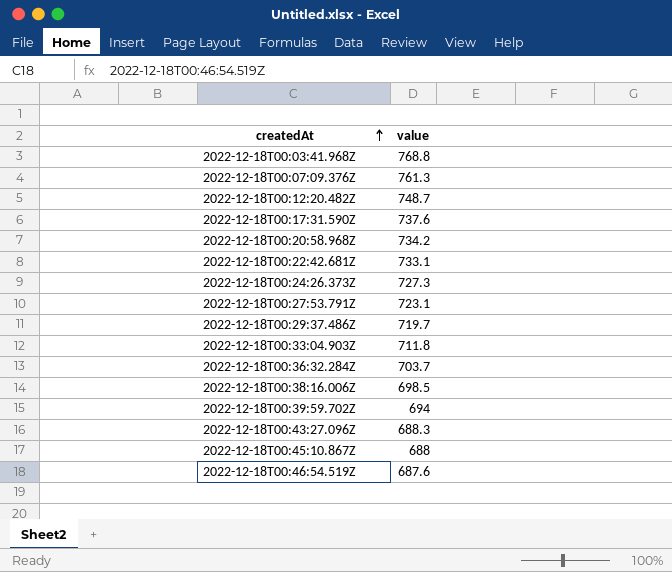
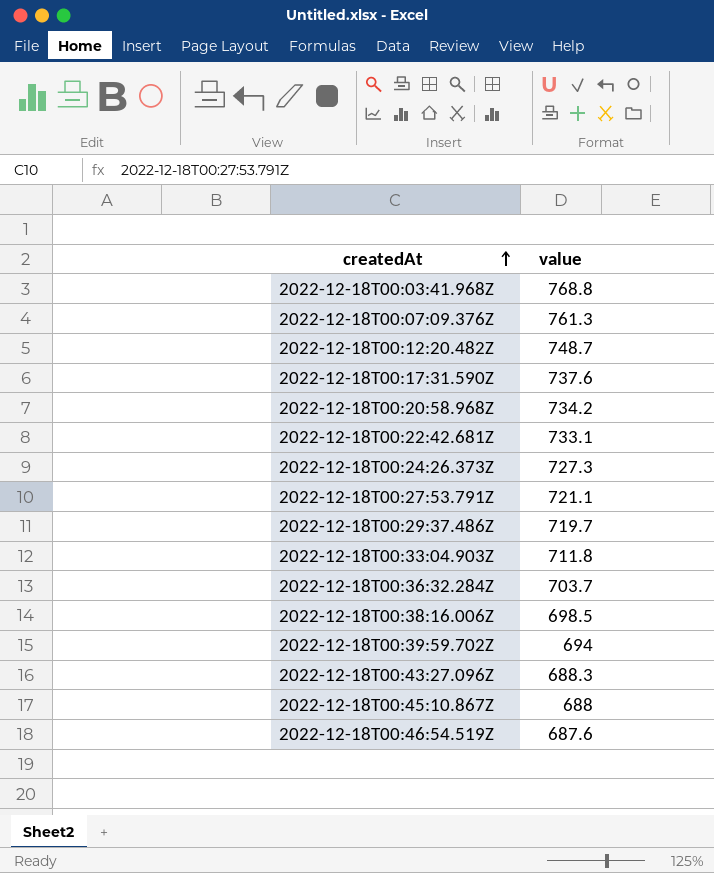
2022-12-18T00:27:53.791Z | value: 723.1 -> 721.1

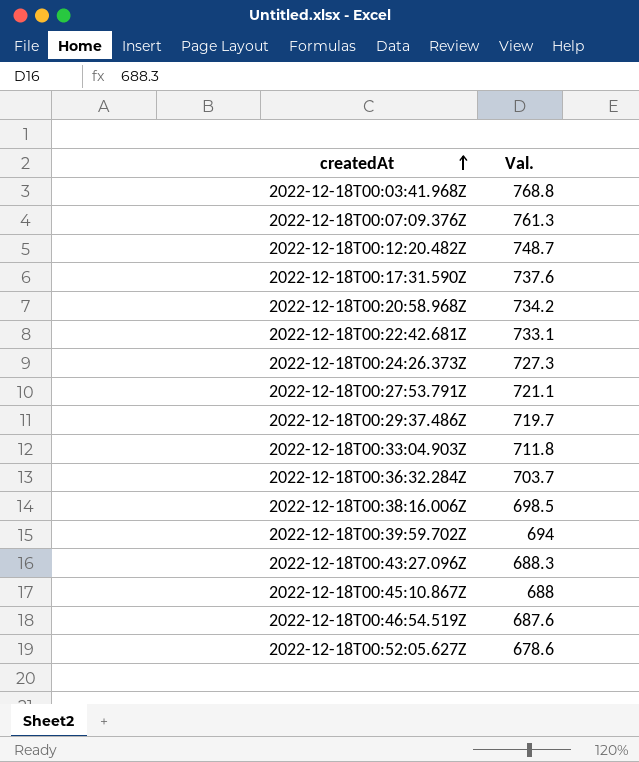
column name: value -> Val.
row 2022-12-18T00:52:05.627Z: none -> 678.6

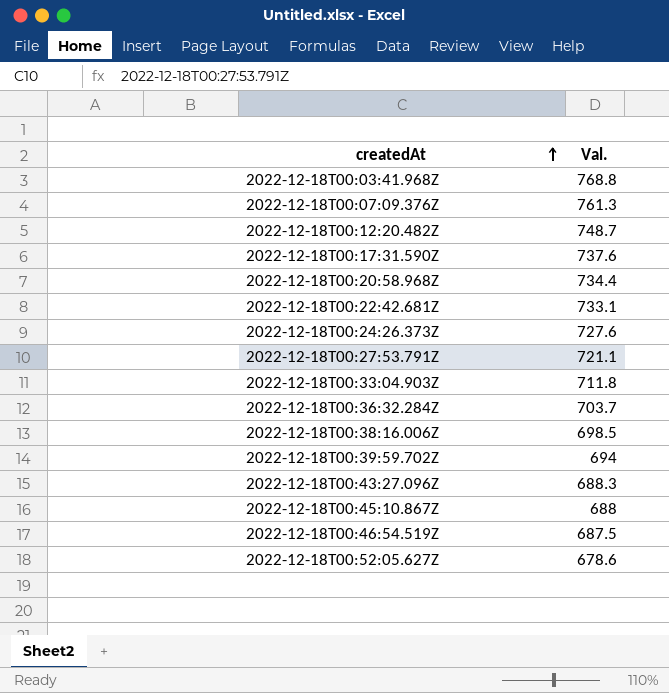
row 2022-12-18T00:29:37.486Z: 719.7 -> none
2022-12-18T00:20:58.968Z | Val.: 734.2 -> 734.4
2022-12-18T00:24:26.373Z | Val.: 727.3 -> 727.6
2022-12-18T00:46:54.519Z | Val.: 687.6 -> 687.5

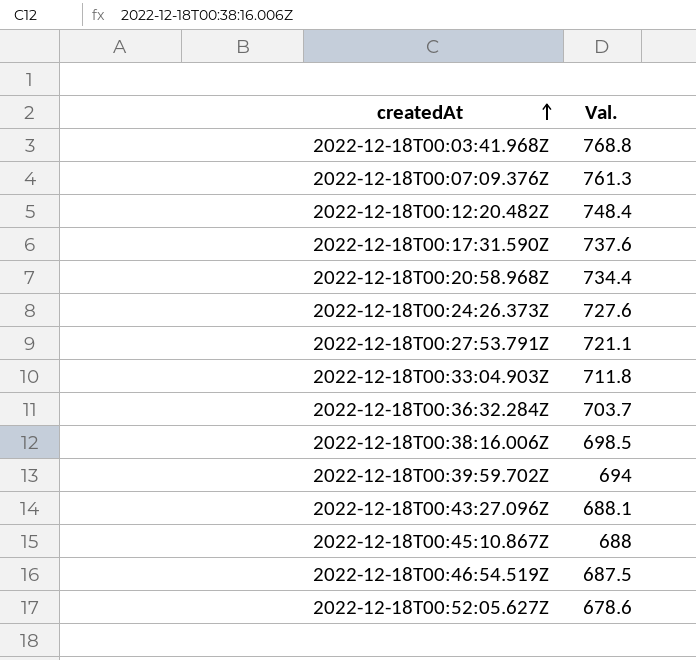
row 2022-12-18T00:22:42.681Z: 733.1 -> none
2022-12-18T00:12:20.482Z | Val.: 748.7 -> 748.4
2022-12-18T00:43:27.096Z | Val.: 688.3 -> 688.1

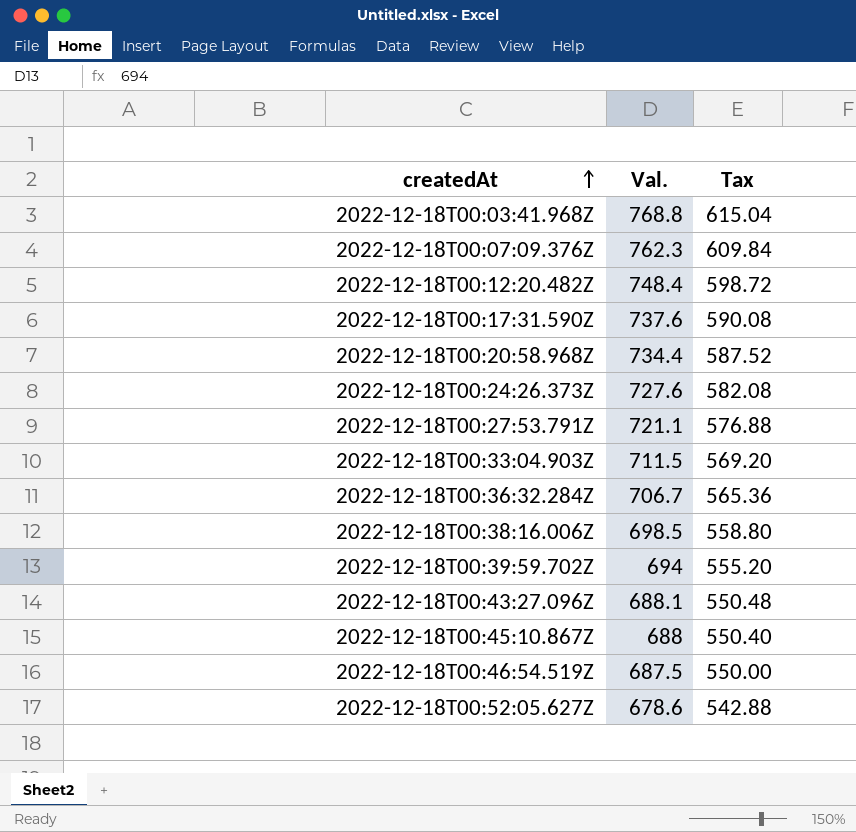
column Tax | formula: none -> [Val.] * 0.8
2022-12-18T00:07:09.376Z | Val.: 761.3 -> 762.3
2022-12-18T00:33:04.903Z | Val.: 711.8 -> 711.5
2022-12-18T00:36:32.284Z | Val.: 703.7 -> 706.7

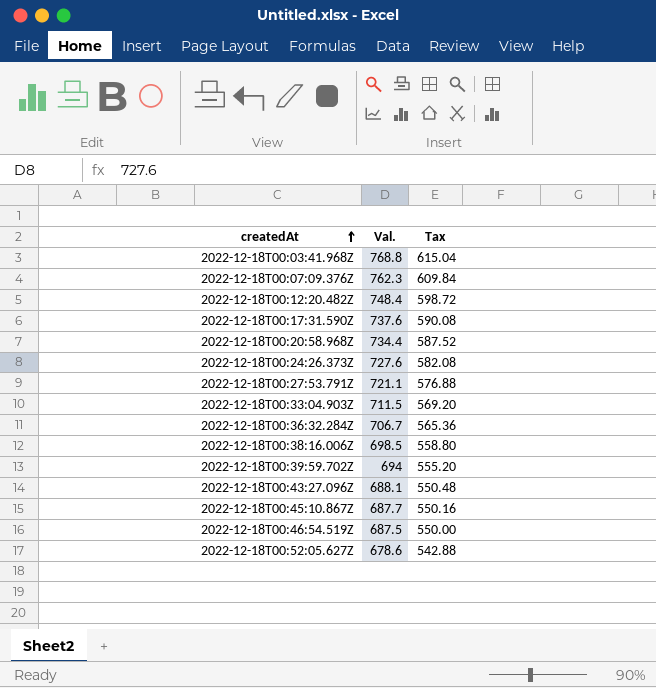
2022-12-18T00:45:10.867Z | Val.: 688 -> 687.7
2022-12-18T00:45:10.867Z | Tax: 550.40 -> 550.16

